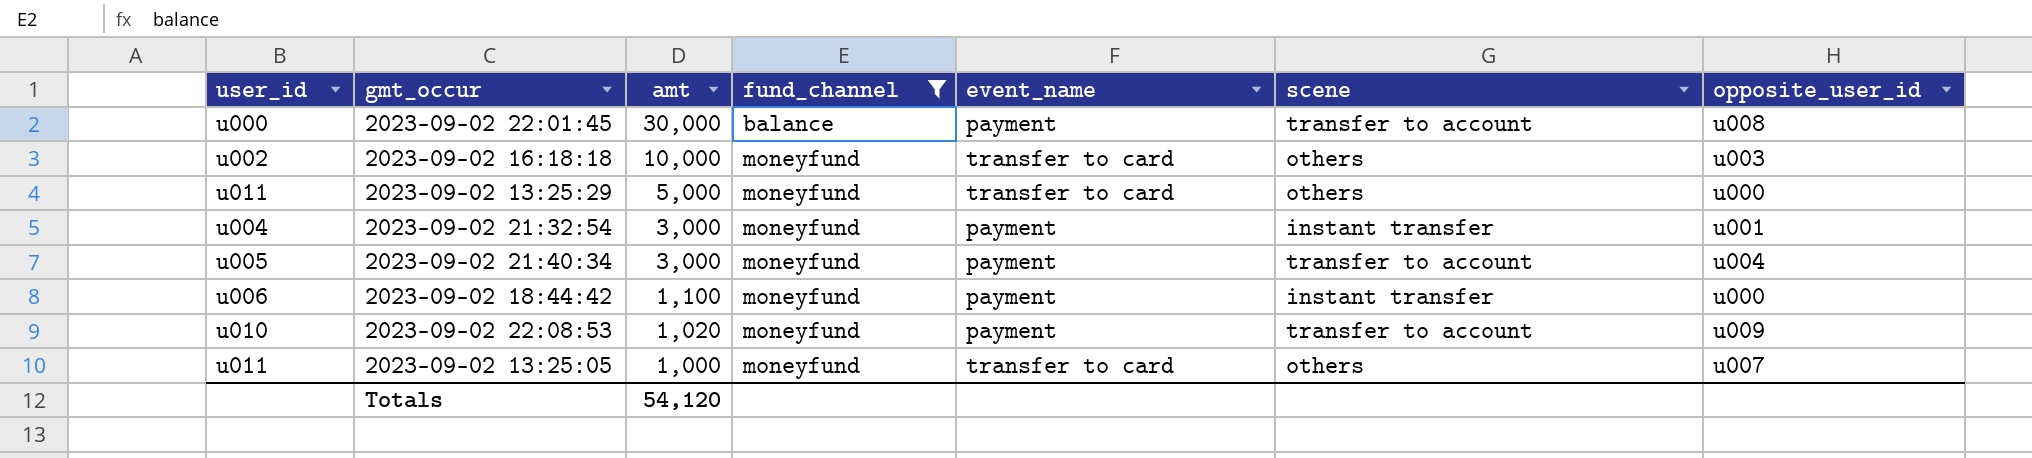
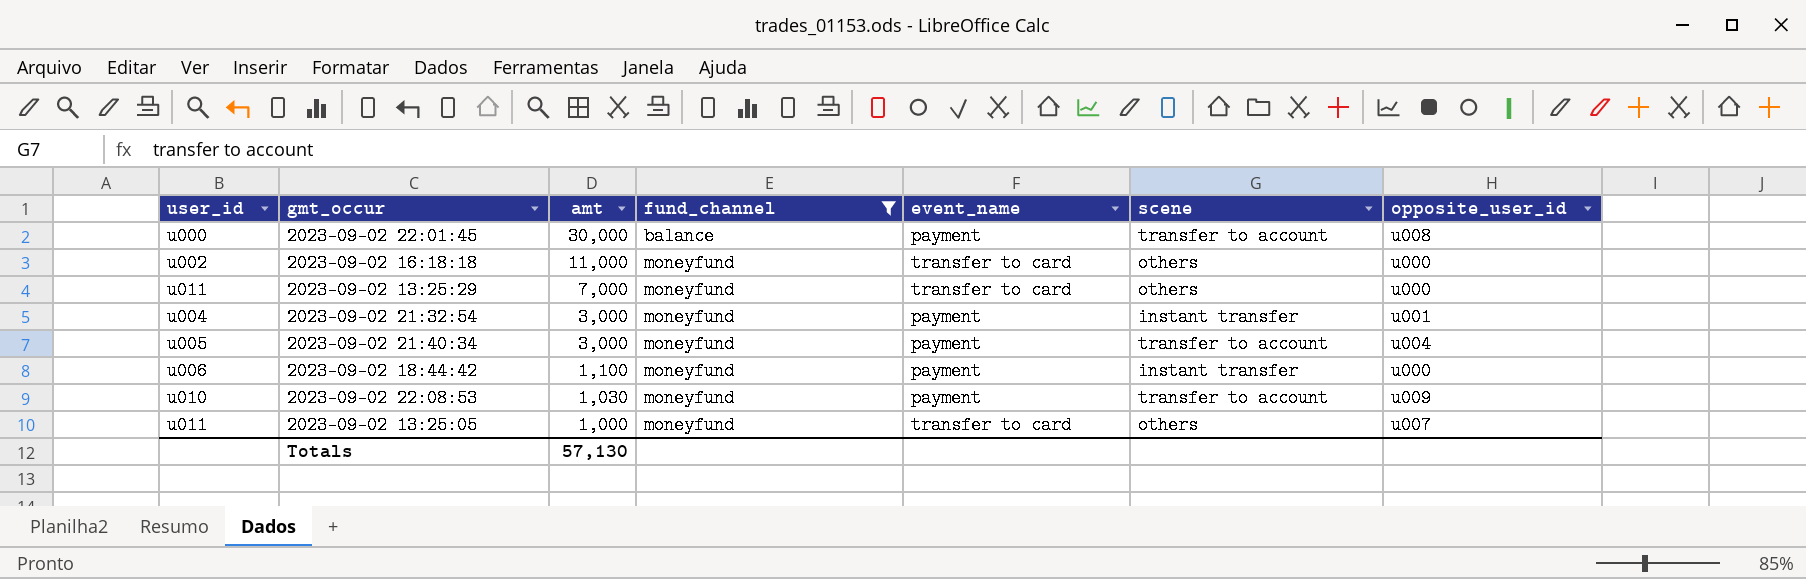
2023-09-02 16:18:18 | amt: 10,000 -> 11,000
2023-09-02 16:18:18 | opposite_user_id: u003 -> u000
2023-09-02 13:25:29 | amt: 5,000 -> 7,000
2023-09-02 22:08:53 | amt: 1,020 -> 1,030
Totals | amt: 54,120 -> 57,130

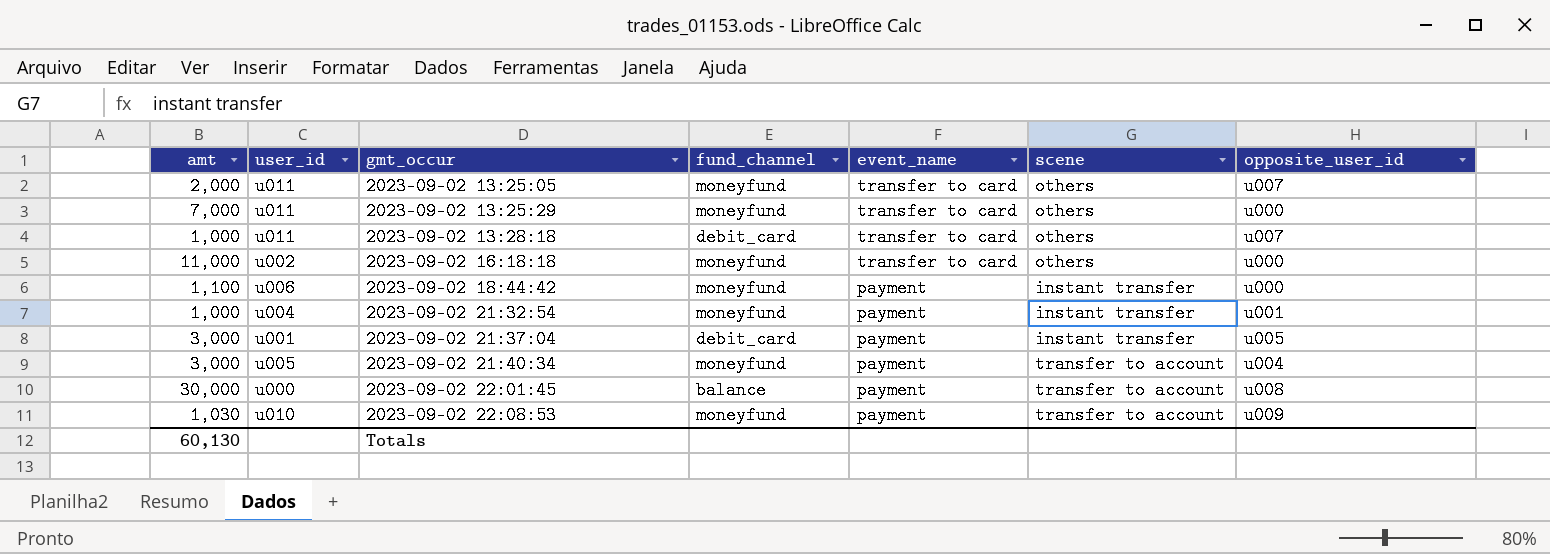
filter: fund_channel != debit_card -> none
row order: amt descending -> gmt_occur ascending
column amt | position: 3 -> 1
2023-09-02 13:25:05 | amt: 1,000 -> 2,000
2023-09-02 21:32:54 | amt: 3,000 -> 1,000
Totals | amt: 57,130 -> 60,130

